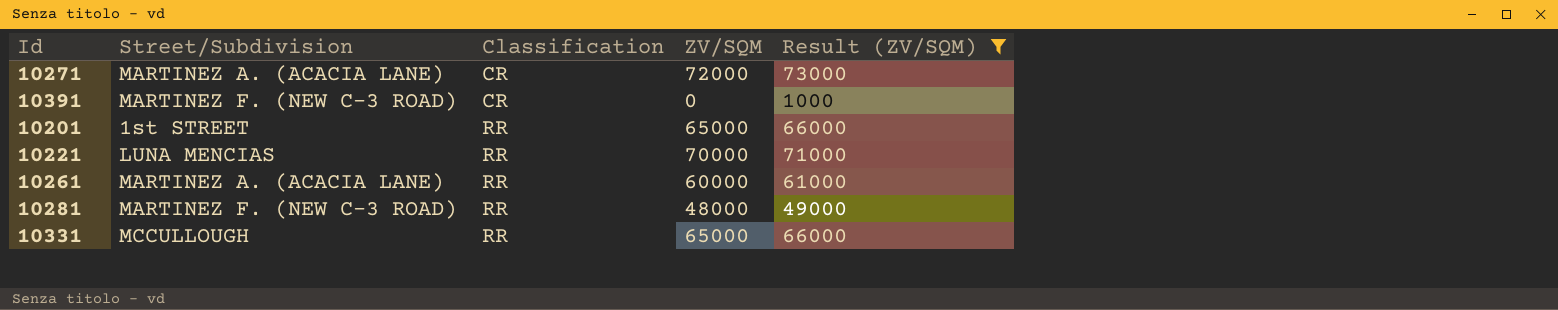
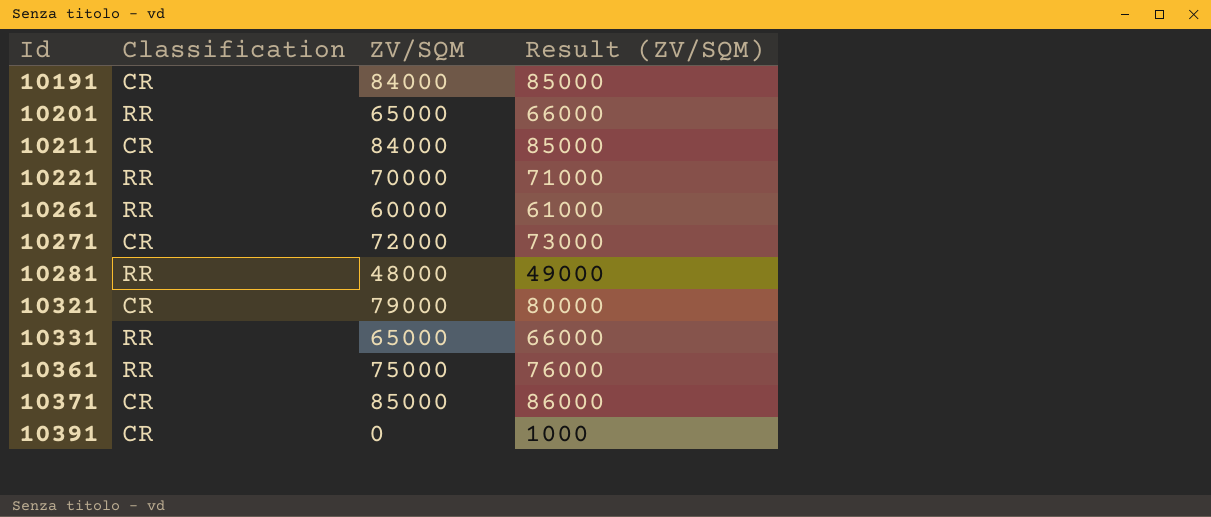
filter: Result (ZV/SQM) <= 73000 -> none
row order: Classification ascending -> Id ascending
column Street/Subdivision | position: 2 -> none

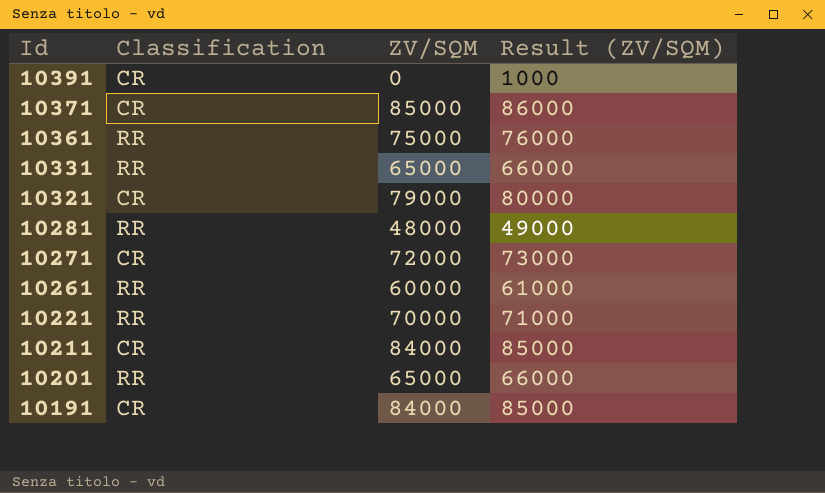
row order: Id ascending -> Id descending

